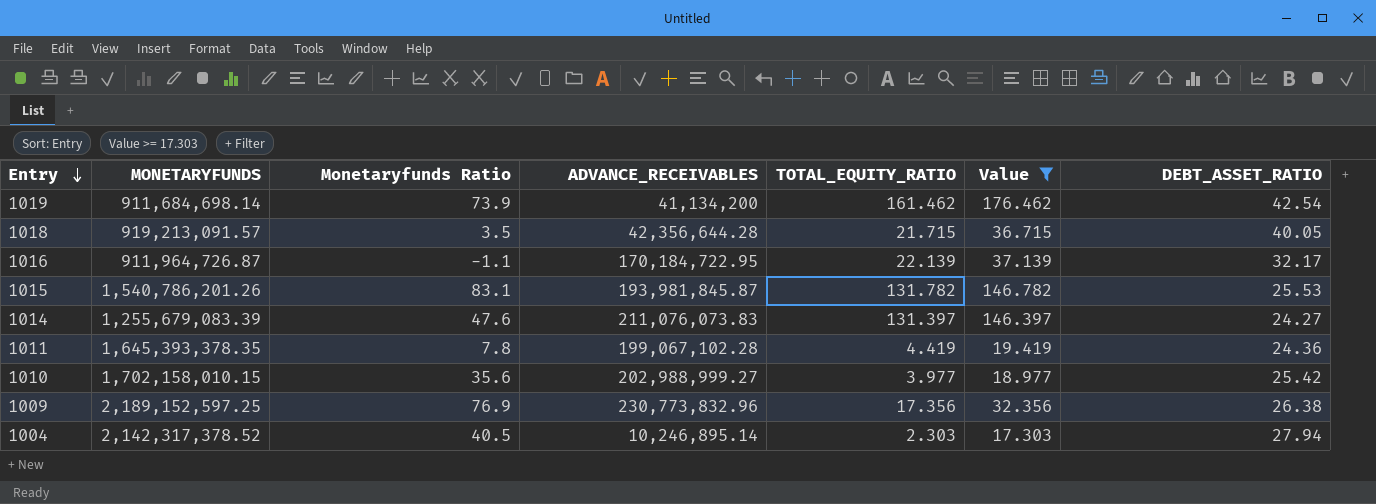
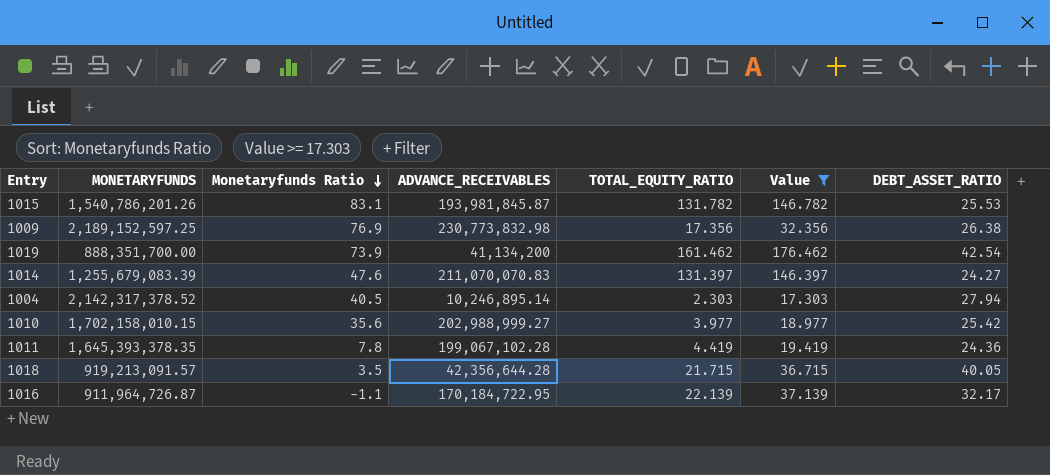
row order: Entry descending -> Monetaryfunds Ratio descending
1009 | ADVANCE_RECEIVABLES: 230,773,832.96 -> 230,773,832.98
1019 | MONETARYFUNDS: 911,684,698.14 -> 888,351,700.00
1014 | ADVANCE_RECEIVABLES: 211,076,073.83 -> 211,070,070.83

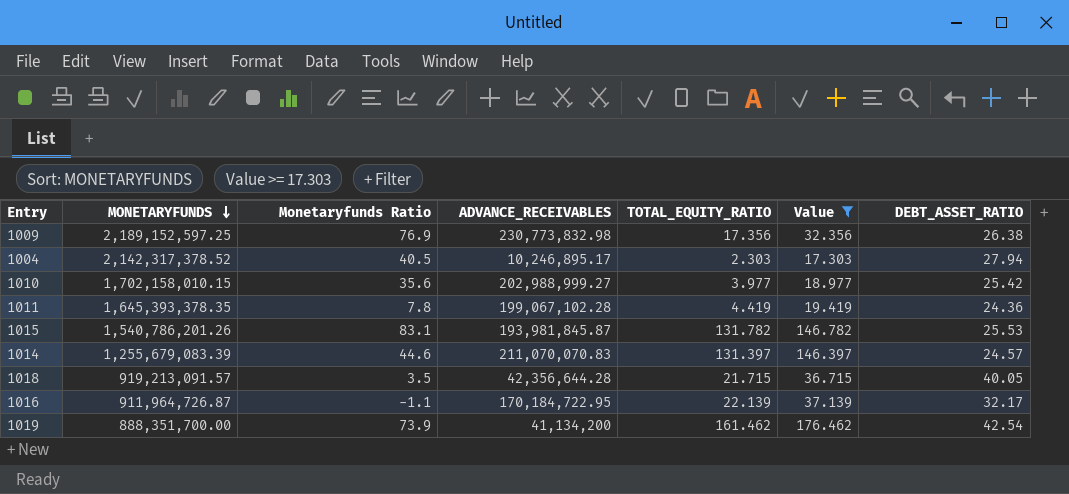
row order: Monetaryfunds Ratio descending -> MONETARYFUNDS descending
1004 | ADVANCE_RECEIVABLES: 10,246,895.14 -> 10,246,895.17
1014 | Monetaryfunds Ratio: 47.6 -> 44.6
1014 | DEBT_ASSET_RATIO: 24.27 -> 24.57

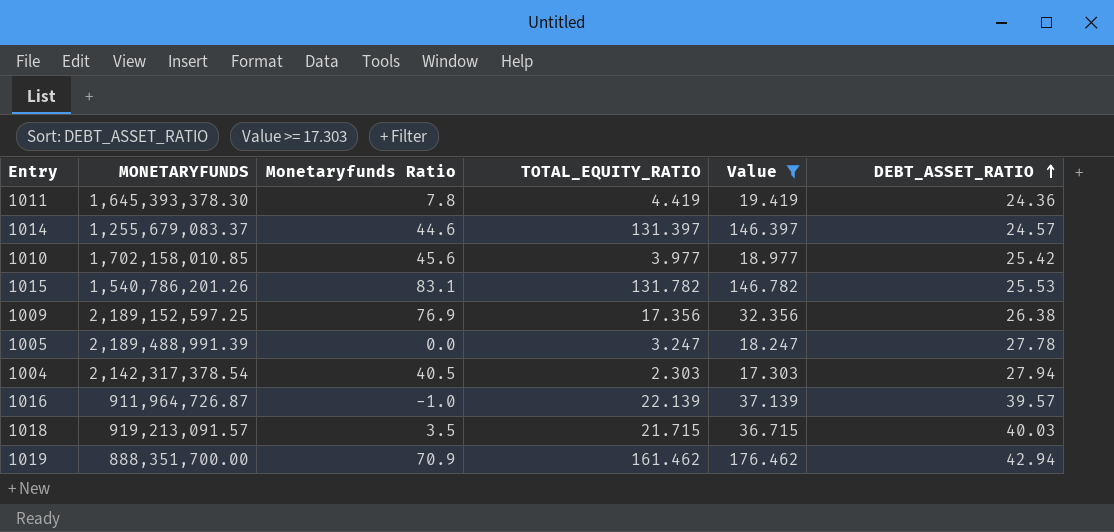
row order: MONETARYFUNDS descending -> DEBT_ASSET_RATIO ascending
column ADVANCE_RECEIVABLES | position: 4 -> none
1011 | MONETARYFUNDS: 1,645,393,378.35 -> 1,645,393,378.30
1014 | MONETARYFUNDS: 1,255,679,083.39 -> 1,255,679,083.37
1010 | MONETARYFUNDS: 1,702,158,010.15 -> 1,702,158,010.85
1010 | Monetaryfunds Ratio: 35.6 -> 45.6
row 1005: none -> 2,189,488,991.39 | 0.0 | 3.247 | 18.247 | 27.78
1004 | MONETARYFUNDS: 2,142,317,378.52 -> 2,142,317,378.54
1016 | Monetaryfunds Ratio: -1.1 -> -1.0
1016 | DEBT_ASSET_RATIO: 32.17 -> 39.57
1018 | DEBT_ASSET_RATIO: 40.05 -> 40.03
1019 | Monetaryfunds Ratio: 73.9 -> 70.9
1019 | DEBT_ASSET_RATIO: 42.54 -> 42.94

